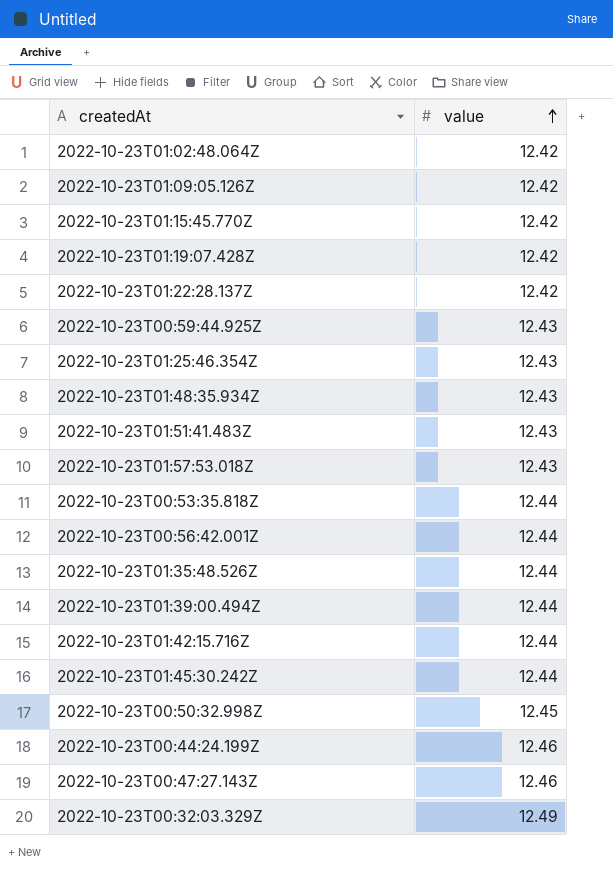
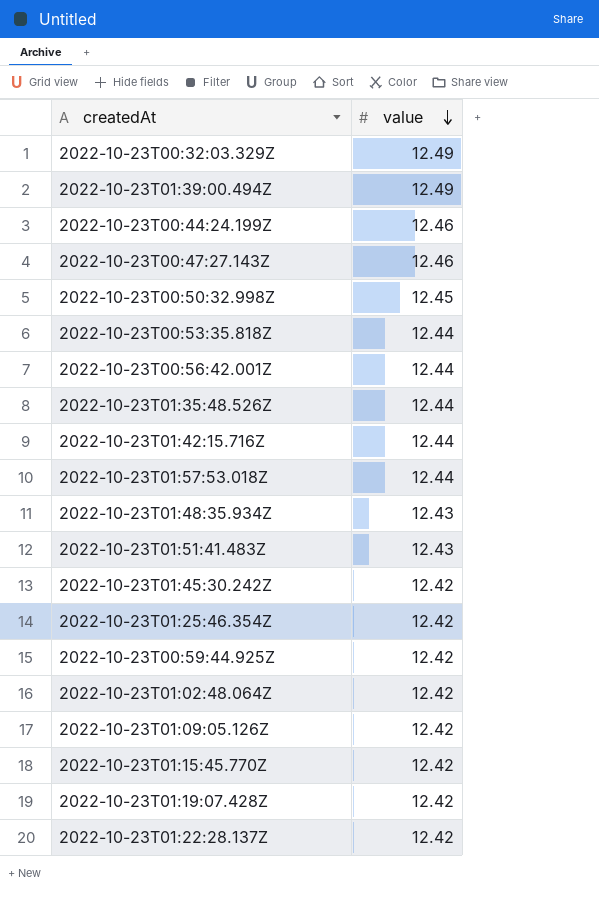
row order: value ascending -> value descending
2022-10-23T01:39:00.494Z | value: 12.44 -> 12.49
2022-10-23T01:57:53.018Z | value: 12.43 -> 12.44
2022-10-23T01:45:30.242Z | value: 12.44 -> 12.42
2022-10-23T01:25:46.354Z | value: 12.43 -> 12.42
2022-10-23T00:59:44.925Z | value: 12.43 -> 12.42

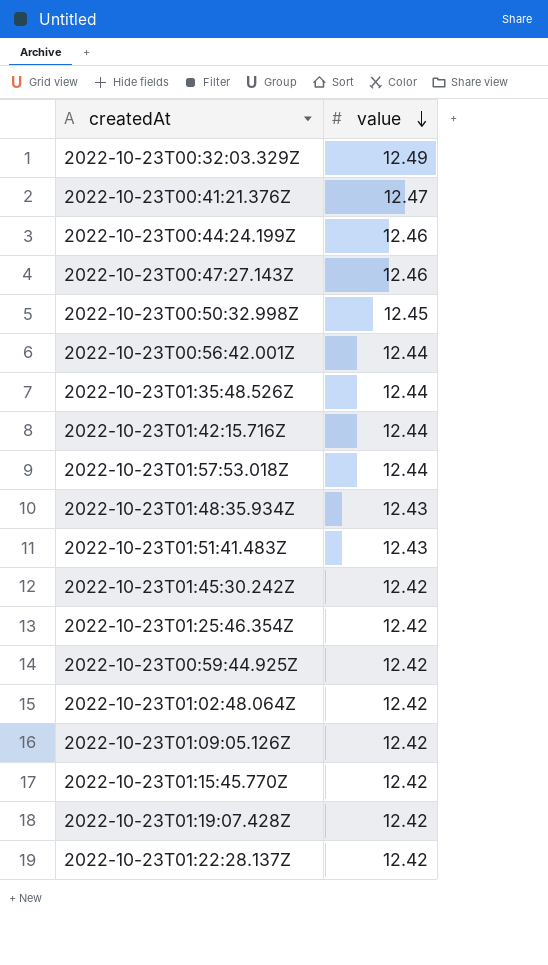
row 2022-10-23T01:39:00.494Z: 12.49 -> none
row 2022-10-23T00:53:35.818Z: 12.44 -> none
row 2022-10-23T00:41:21.376Z: none -> 12.47

